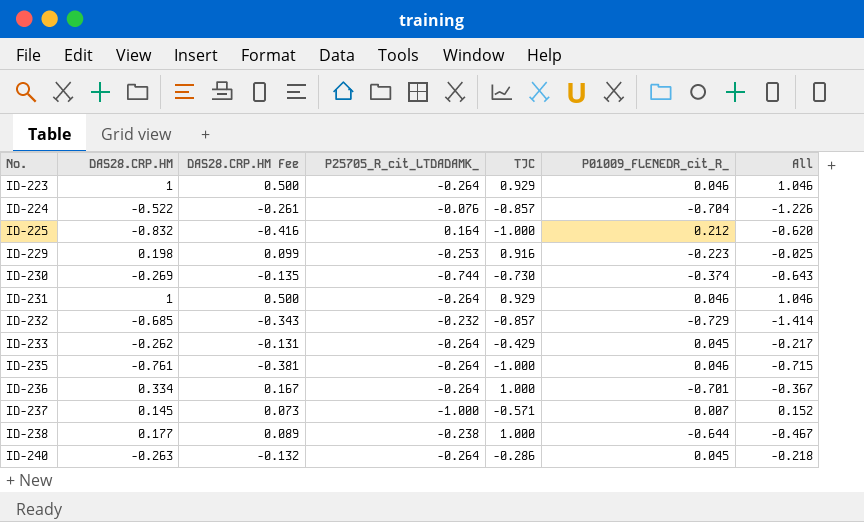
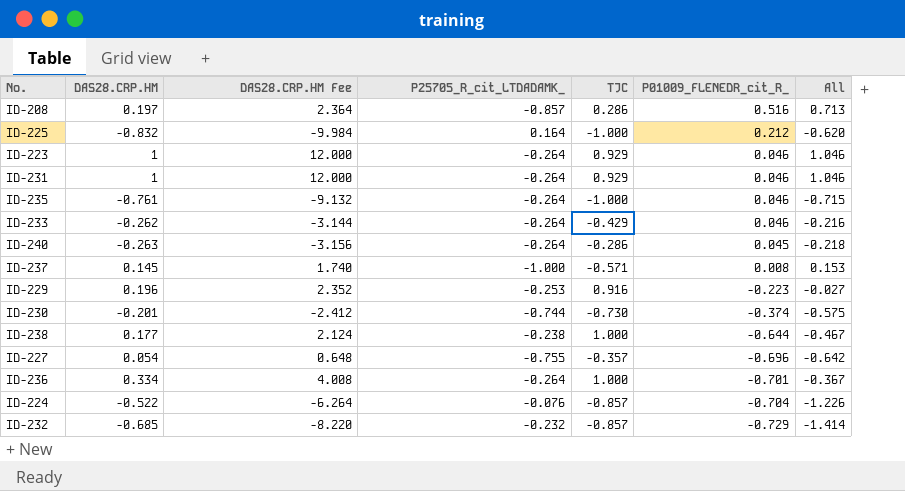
row order: No. ascending -> P01009_FLENEDR_cit_R_ descending
column DAS28.CRP.HM Fee | formula: [DAS28.CRP.HM] * 0.5 -> [DAS28.CRP.HM] * 12
row ID-208: none -> 0.197 | 2.364 | -0.857 | 0.286 | 0.516 | 0.713
ID-233 | P01009_FLENEDR_cit_R_: 0.045 -> 0.046
ID-233 | All: -0.217 -> -0.216
ID-237 | P01009_FLENEDR_cit_R_: 0.007 -> 0.008
ID-237 | All: 0.152 -> 0.153
ID-229 | DAS28.CRP.HM: 0.198 -> 0.196
ID-229 | All: -0.025 -> -0.027
ID-230 | DAS28.CRP.HM: -0.269 -> -0.201
ID-230 | All: -0.643 -> -0.575
row ID-227: none -> 0.054 | 0.648 | -0.755 | -0.357 | -0.696 | -0.642

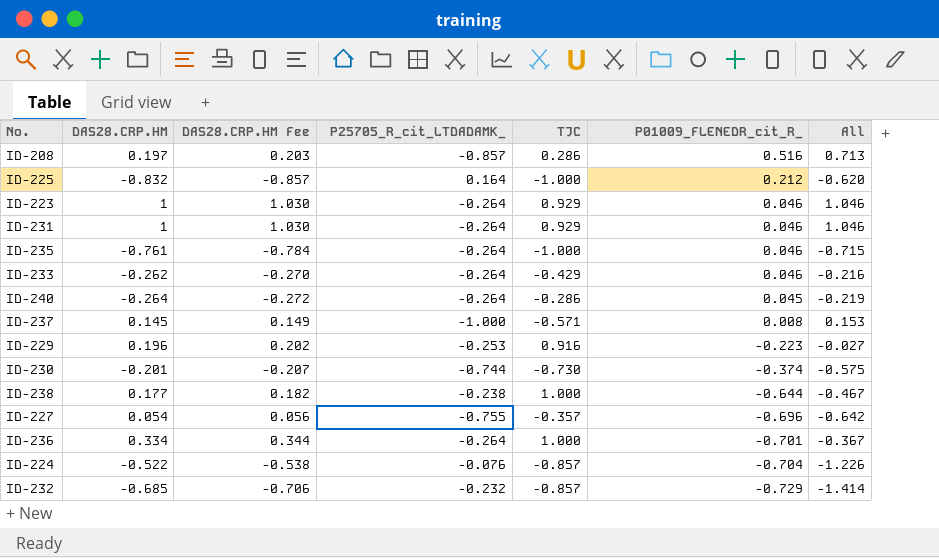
column DAS28.CRP.HM Fee | formula: [DAS28.CRP.HM] * 12 -> [DAS28.CRP.HM] * 1.03
ID-240 | DAS28.CRP.HM: -0.263 -> -0.264
ID-240 | All: -0.218 -> -0.219

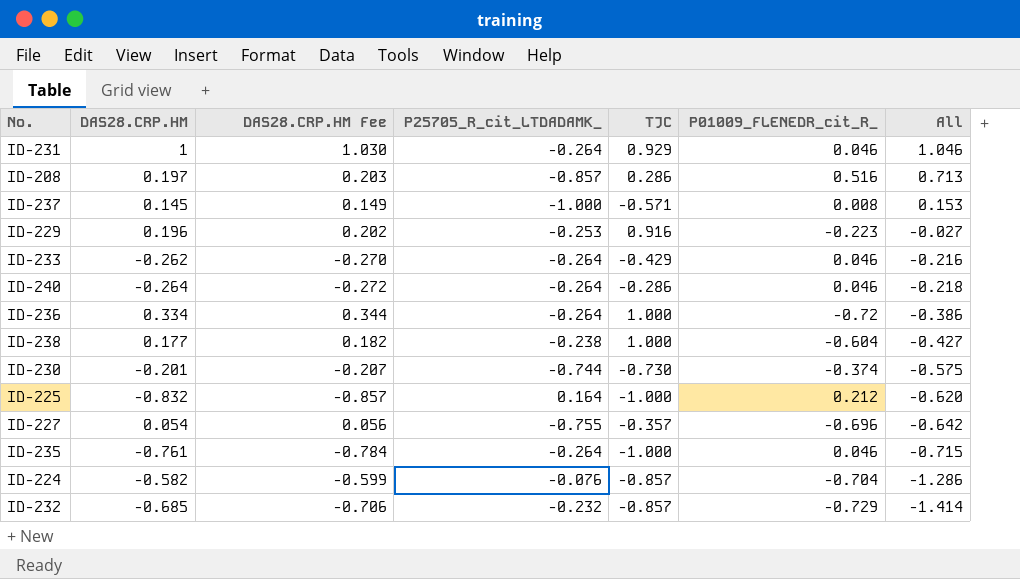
row order: P01009_FLENEDR_cit_R_ descending -> All descending
row ID-223: 1 | 1.030 | -0.264 | 0.929 | 0.046 | 1.046 -> none
ID-240 | P01009_FLENEDR_cit_R_: 0.045 -> 0.046
ID-240 | All: -0.219 -> -0.218
ID-236 | P01009_FLENEDR_cit_R_: -0.701 -> -0.72
ID-236 | All: -0.367 -> -0.386
ID-238 | P01009_FLENEDR_cit_R_: -0.644 -> -0.604
ID-238 | All: -0.467 -> -0.427
ID-224 | DAS28.CRP.HM: -0.522 -> -0.582
ID-224 | DAS28.CRP.HM Fee: -0.538 -> -0.599
ID-224 | All: -1.226 -> -1.286

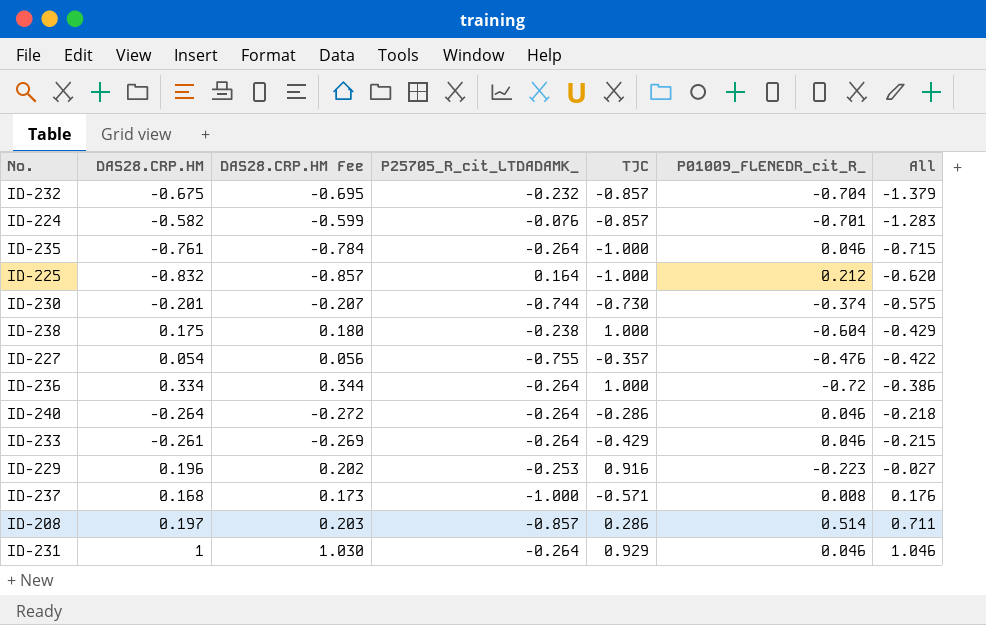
row order: All descending -> All ascending
ID-232 | DAS28.CRP.HM: -0.685 -> -0.675
ID-232 | DAS28.CRP.HM Fee: -0.706 -> -0.695
ID-232 | P01009_FLENEDR_cit_R_: -0.729 -> -0.704
ID-232 | All: -1.414 -> -1.379
ID-224 | P01009_FLENEDR_cit_R_: -0.704 -> -0.701
ID-224 | All: -1.286 -> -1.283
ID-238 | DAS28.CRP.HM: 0.177 -> 0.175
ID-238 | DAS28.CRP.HM Fee: 0.182 -> 0.180
ID-238 | All: -0.427 -> -0.429
ID-227 | P01009_FLENEDR_cit_R_: -0.696 -> -0.476
ID-227 | All: -0.642 -> -0.422
ID-233 | DAS28.CRP.HM: -0.262 -> -0.261
ID-233 | DAS28.CRP.HM Fee: -0.270 -> -0.269
ID-233 | All: -0.216 -> -0.215
ID-237 | DAS28.CRP.HM: 0.145 -> 0.168
ID-237 | DAS28.CRP.HM Fee: 0.149 -> 0.173
ID-237 | All: 0.153 -> 0.176
ID-208 | P01009_FLENEDR_cit_R_: 0.516 -> 0.514
ID-208 | All: 0.713 -> 0.711

